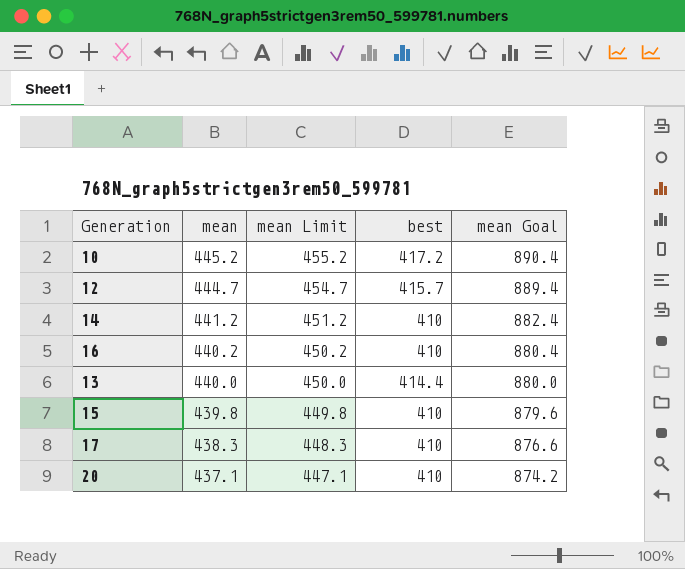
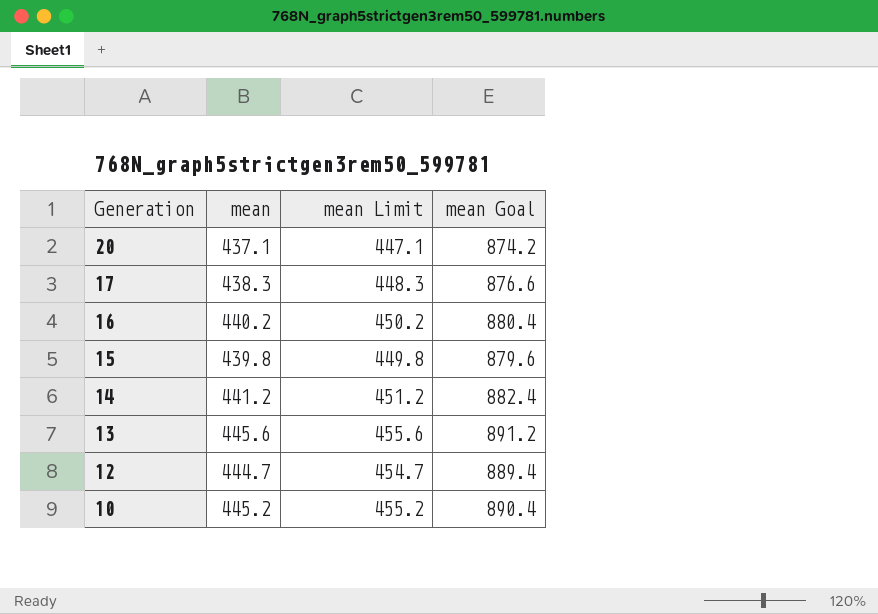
row order: mean descending -> Generation descending
column best | position: 4 -> none
13 | mean: 440.0 -> 445.6
13 | mean Limit: 450.0 -> 455.6
13 | mean Goal: 880.0 -> 891.2

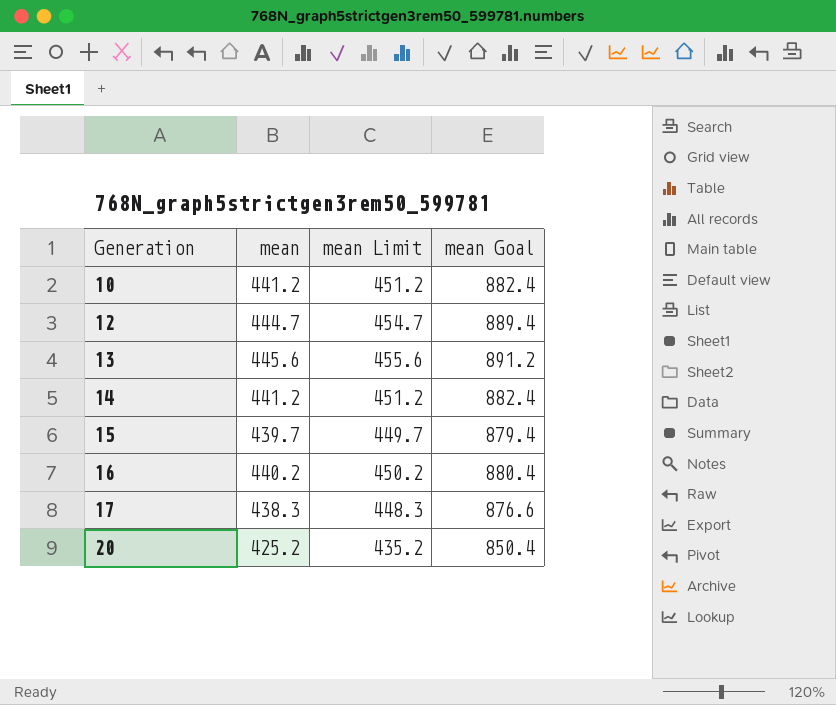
row order: Generation descending -> Generation ascending
10 | mean: 445.2 -> 441.2
10 | mean Limit: 455.2 -> 451.2
10 | mean Goal: 890.4 -> 882.4
15 | mean: 439.8 -> 439.7
15 | mean Limit: 449.8 -> 449.7
15 | mean Goal: 879.6 -> 879.4
20 | mean: 437.1 -> 425.2
20 | mean Limit: 447.1 -> 435.2
20 | mean Goal: 874.2 -> 850.4

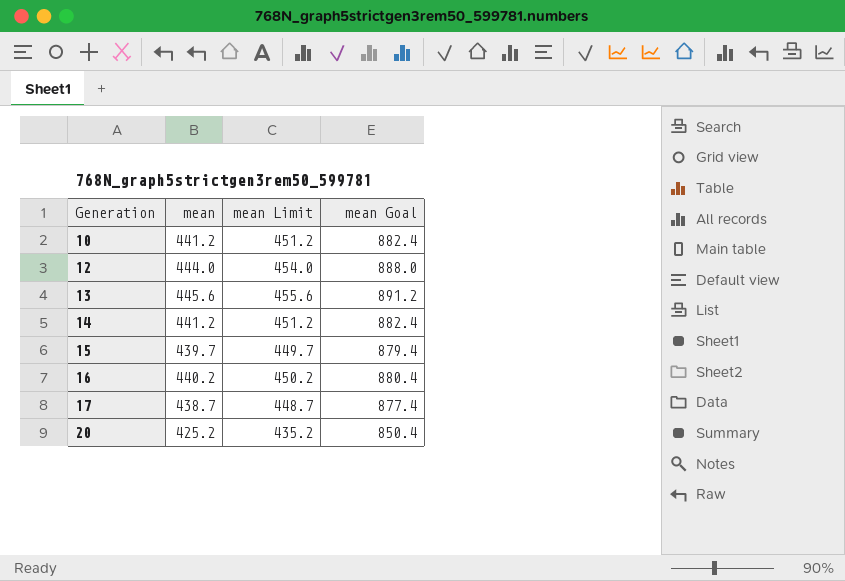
12 | mean: 444.7 -> 444.0
12 | mean Limit: 454.7 -> 454.0
12 | mean Goal: 889.4 -> 888.0
17 | mean: 438.3 -> 438.7
17 | mean Limit: 448.3 -> 448.7
17 | mean Goal: 876.6 -> 877.4

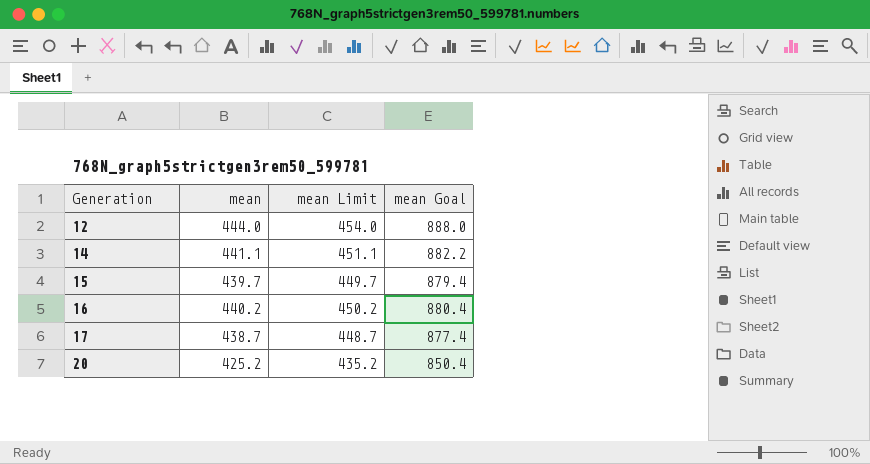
row 10: 441.2 | 451.2 | 882.4 -> none
row 13: 445.6 | 455.6 | 891.2 -> none
14 | mean: 441.2 -> 441.1
14 | mean Limit: 451.2 -> 451.1
14 | mean Goal: 882.4 -> 882.2

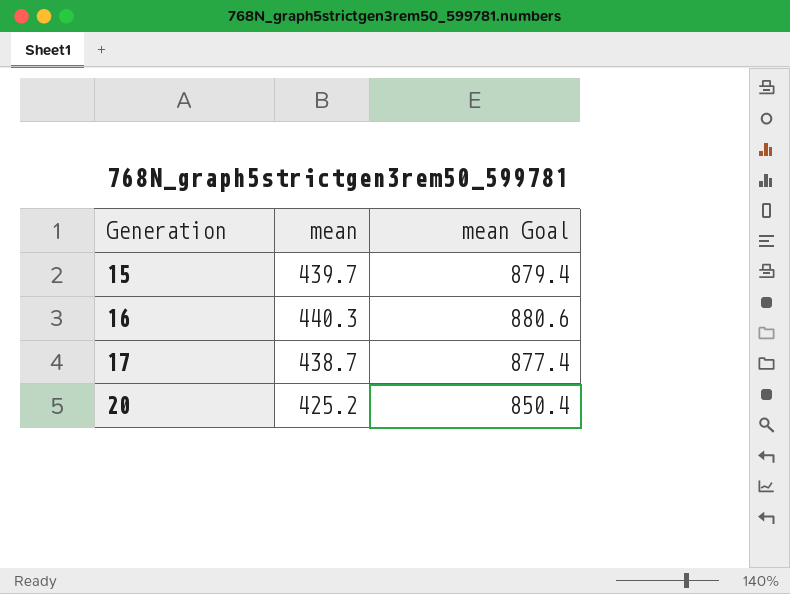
column mean Limit | formula: [mean] + 10 -> none
row 12: 444.0 | 454.0 | 888.0 -> none
row 14: 441.1 | 451.1 | 882.2 -> none
16 | mean: 440.2 -> 440.3
16 | mean Goal: 880.4 -> 880.6

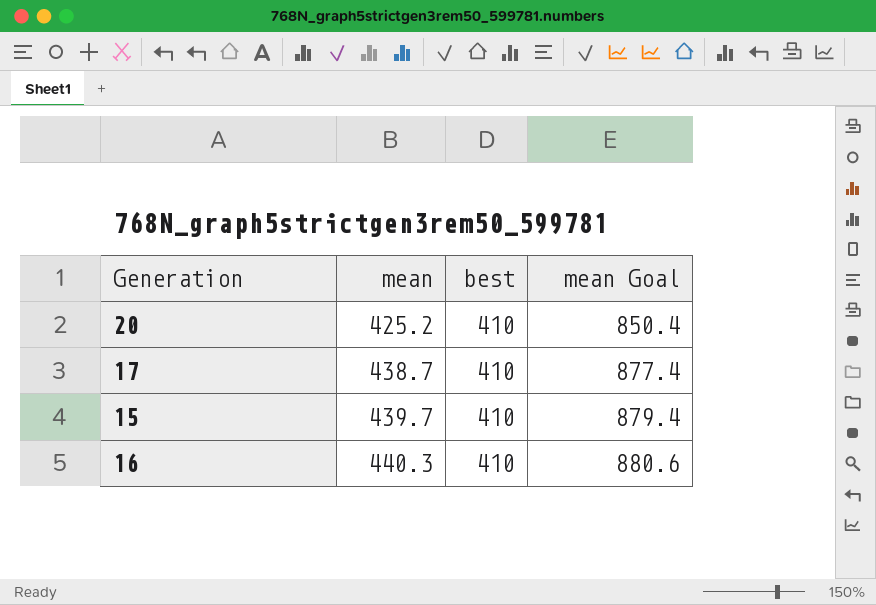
row order: Generation ascending -> mean ascending
column best | position: none -> 3

